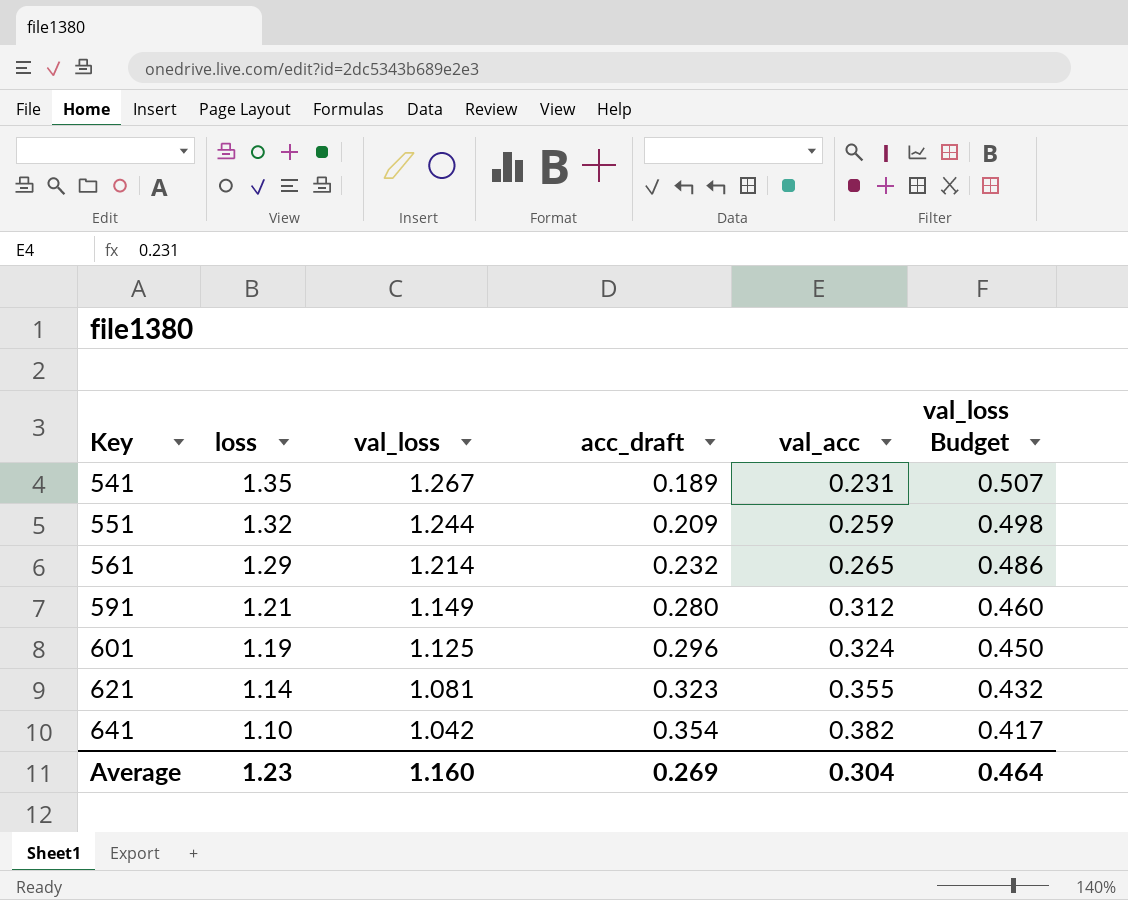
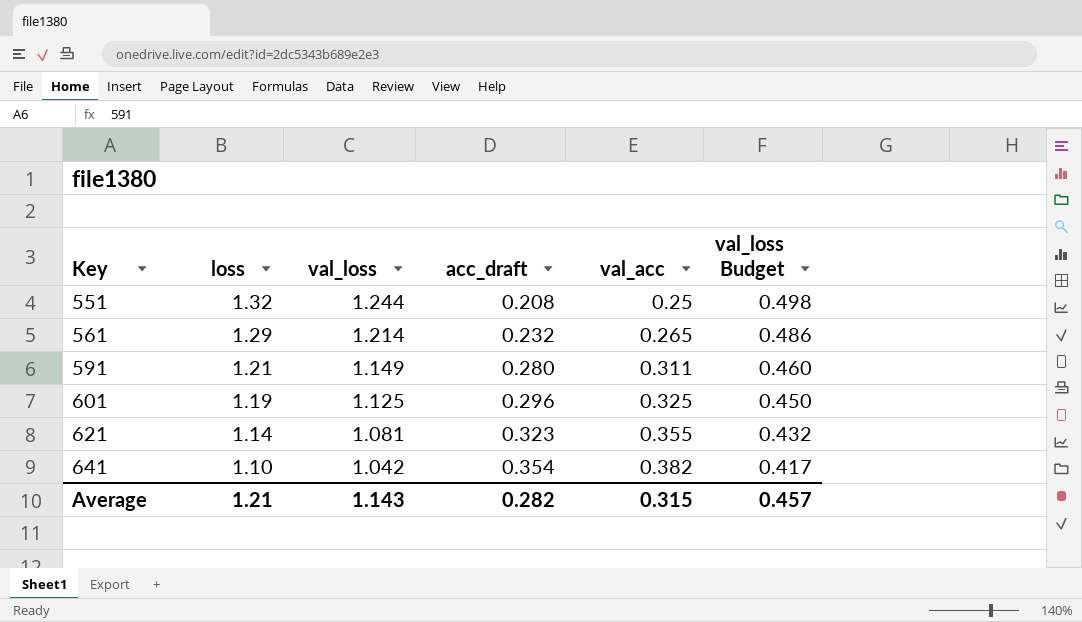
row 541: 1.35 | 1.267 | 0.189 | 0.231 | 0.507 -> none
551 | acc_draft: 0.209 -> 0.208
551 | val_acc: 0.259 -> 0.25
591 | val_acc: 0.312 -> 0.311
601 | val_acc: 0.324 -> 0.325
Average | loss: 1.23 -> 1.21
Average | val_loss: 1.160 -> 1.143
Average | acc_draft: 0.269 -> 0.282
Average | val_acc: 0.304 -> 0.315
Average | val_loss Budget: 0.464 -> 0.457

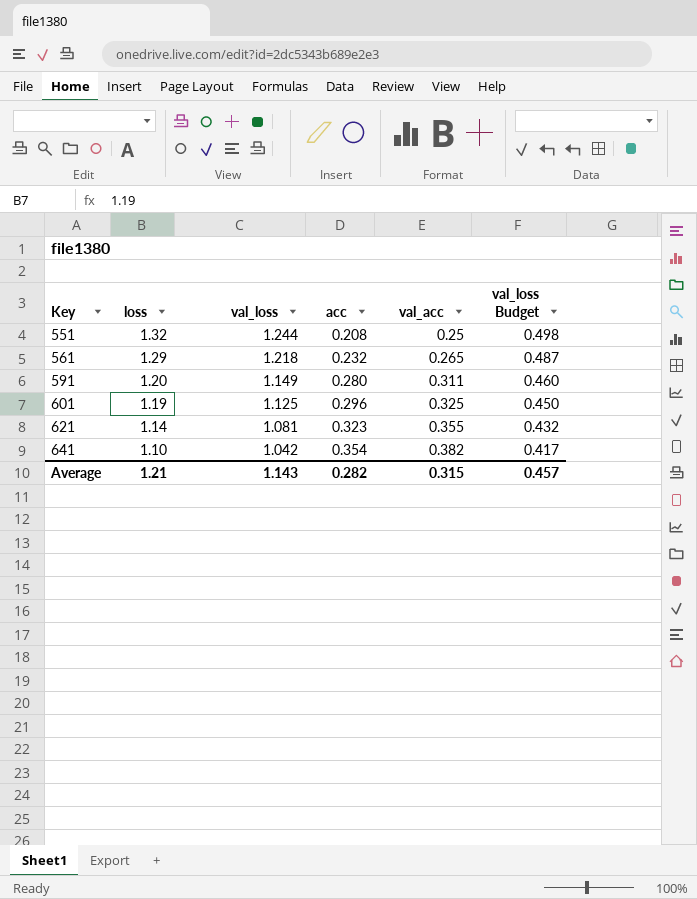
column name: acc_draft -> acc
561 | val_loss: 1.214 -> 1.218
561 | val_loss Budget: 0.486 -> 0.487
591 | loss: 1.21 -> 1.20

